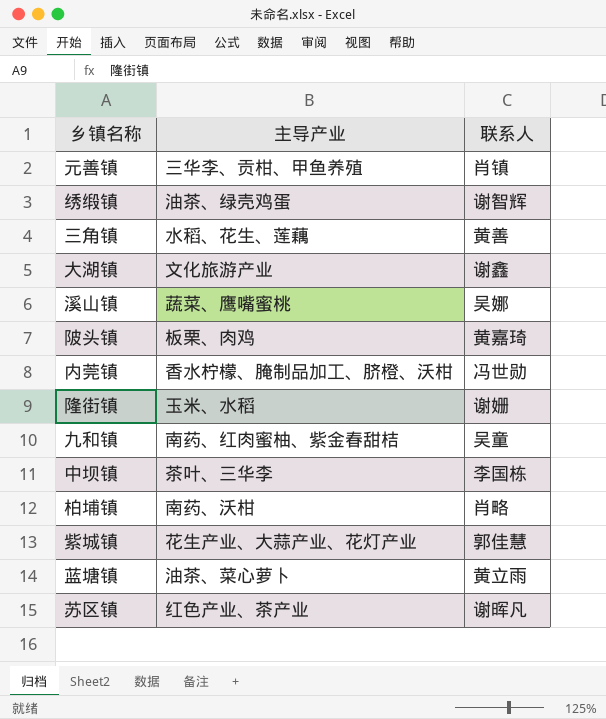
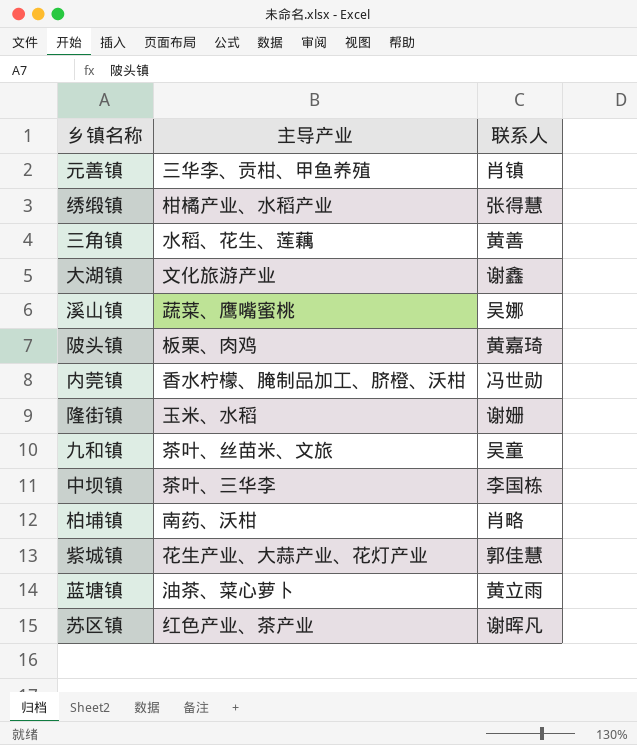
绣缎镇 | 主导产业: 油茶、绿壳鸡蛋 -> 柑橘产业、水稻产业
绣缎镇 | 联系人: 谢智辉 -> 张得慧
九和镇 | 主导产业: 南药、红肉蜜柚、紫金春甜桔 -> 茶叶、丝苗米、文旅

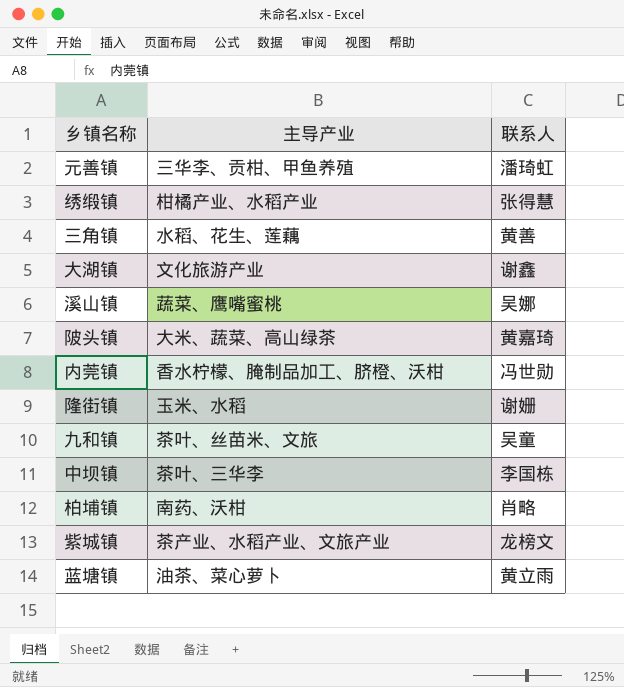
row 苏区镇: 红色产业、茶产业 | 谢晖凡 -> none
元善镇 | 联系人: 肖镇 -> 潘琦虹
陂头镇 | 主导产业: 板栗、肉鸡 -> 大米、蔬菜、高山绿茶
紫城镇 | 主导产业: 花生产业、大蒜产业、花灯产业 -> 茶产业、水稻产业、文旅产业
紫城镇 | 联系人: 郭佳慧 -> 龙榜文

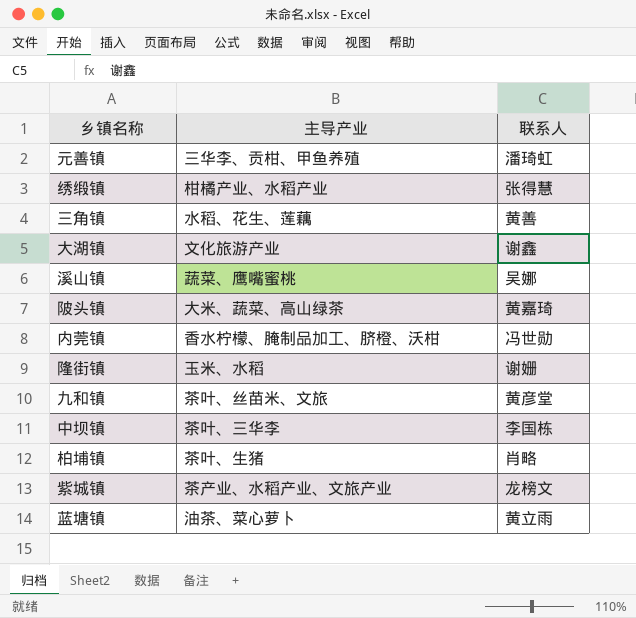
九和镇 | 联系人: 吴童 -> 黄彦堂
柏埔镇 | 主导产业: 南药、沃柑 -> 茶叶、生猪

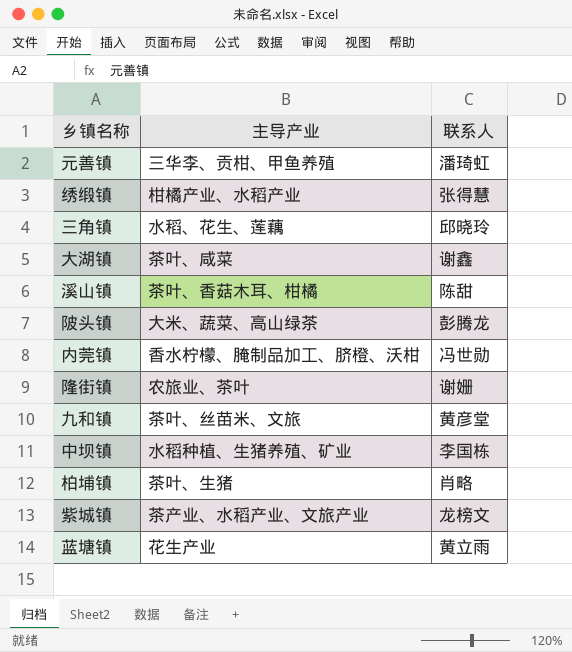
三角镇 | 联系人: 黄善 -> 邱晓玲
大湖镇 | 主导产业: 文化旅游产业 -> 茶叶、咸菜
溪山镇 | 主导产业: 蔬菜、鹰嘴蜜桃 -> 茶叶、香菇木耳、柑橘
溪山镇 | 联系人: 吴娜 -> 陈甜
陂头镇 | 联系人: 黄嘉琦 -> 彭腾龙
隆街镇 | 主导产业: 玉米、水稻 -> 农旅业、茶叶
中坝镇 | 主导产业: 茶叶、三华李 -> 水稻种植、生猪养殖、矿业
蓝塘镇 | 主导产业: 油茶、菜心萝卜 -> 花生产业

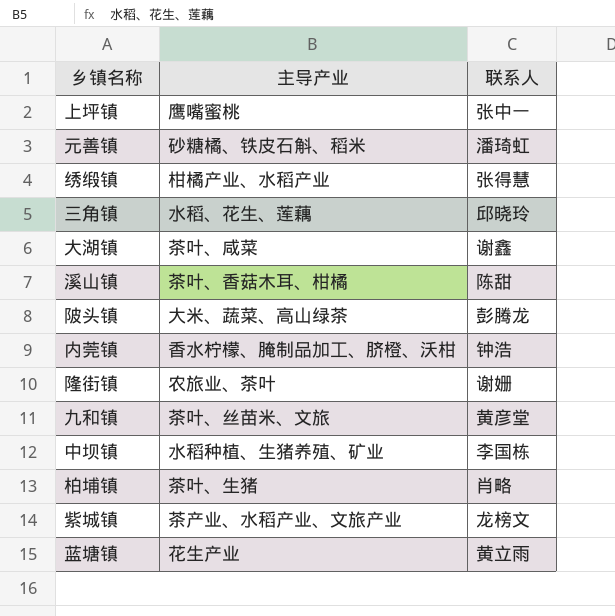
row 上坪镇: none -> 鹰嘴蜜桃 | 张中一
元善镇 | 主导产业: 三华李、贡柑、甲鱼养殖 -> 砂糖橘、铁皮石斛、稻米
内莞镇 | 联系人: 冯世勋 -> 钟浩

